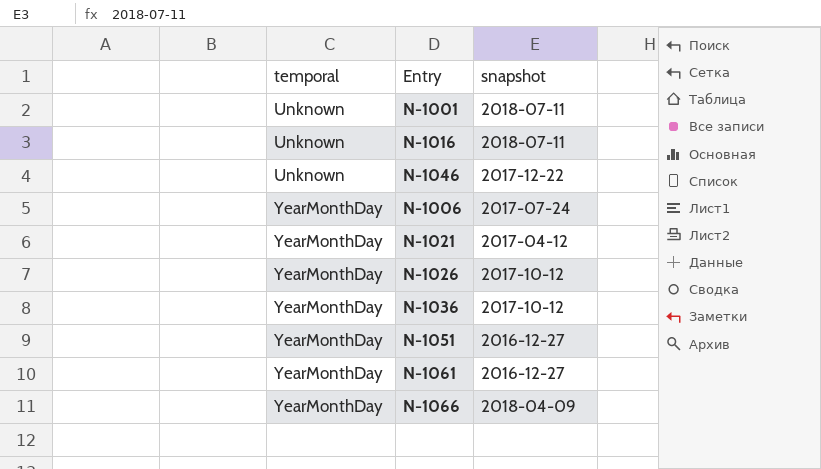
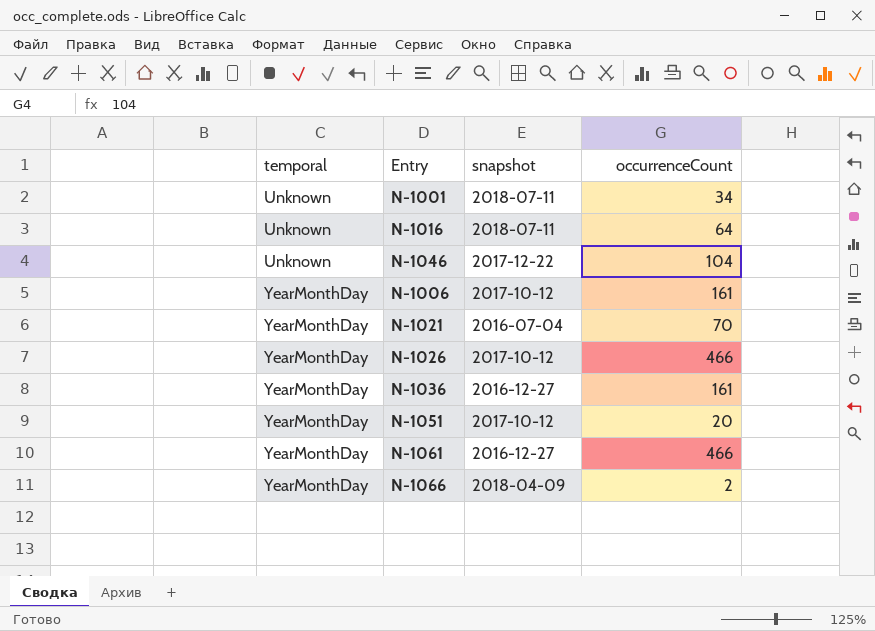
column occurrenceCount | position: none -> 4
N-1006 | snapshot: 2017-07-24 -> 2017-10-12
N-1021 | snapshot: 2017-04-12 -> 2016-07-04
N-1036 | snapshot: 2017-10-12 -> 2016-12-27
N-1051 | snapshot: 2016-12-27 -> 2017-10-12

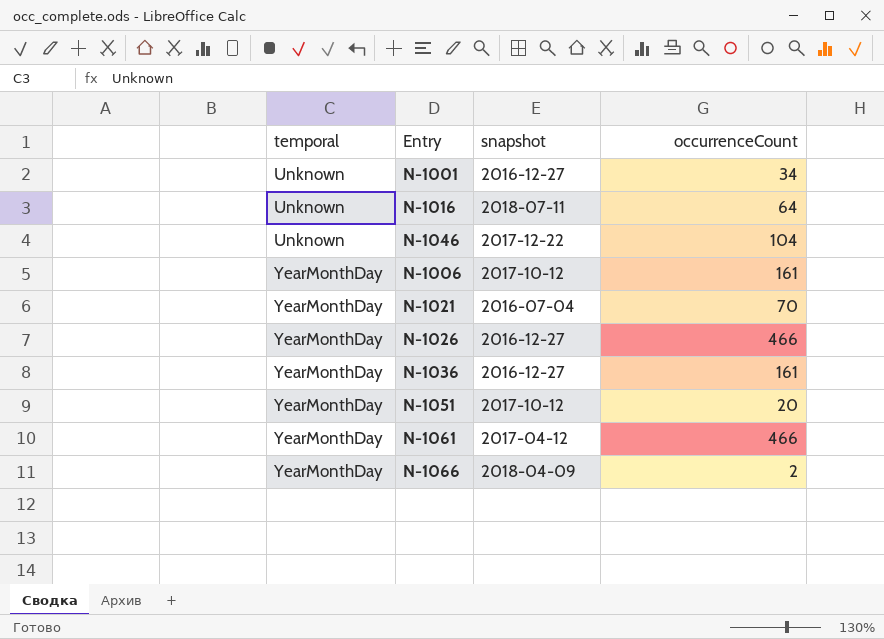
N-1001 | snapshot: 2018-07-11 -> 2016-12-27
N-1026 | snapshot: 2017-10-12 -> 2016-12-27
N-1061 | snapshot: 2016-12-27 -> 2017-04-12

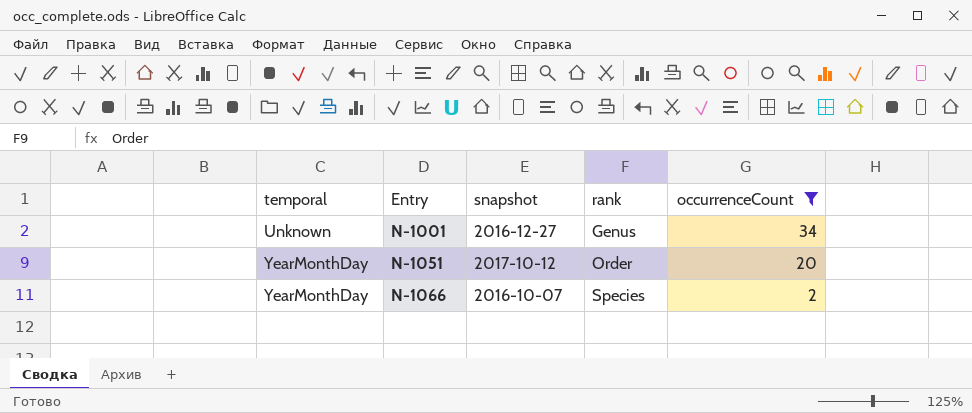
filter: none -> occurrenceCount <= 34
column rank | position: none -> 4
N-1066 | snapshot: 2018-04-09 -> 2016-10-07

